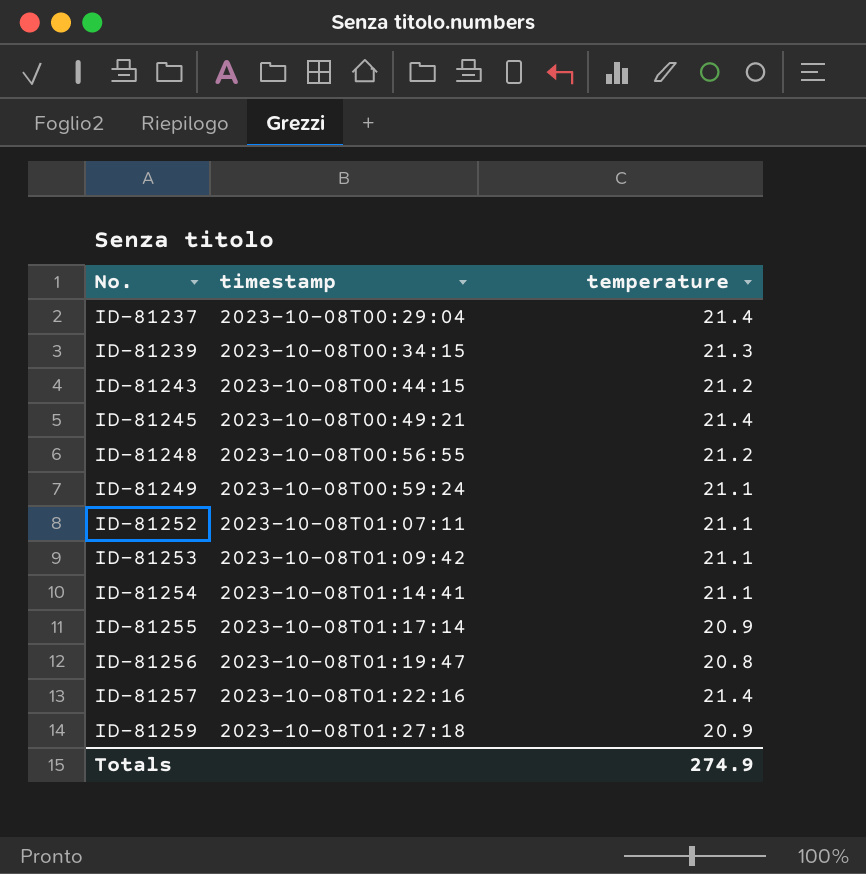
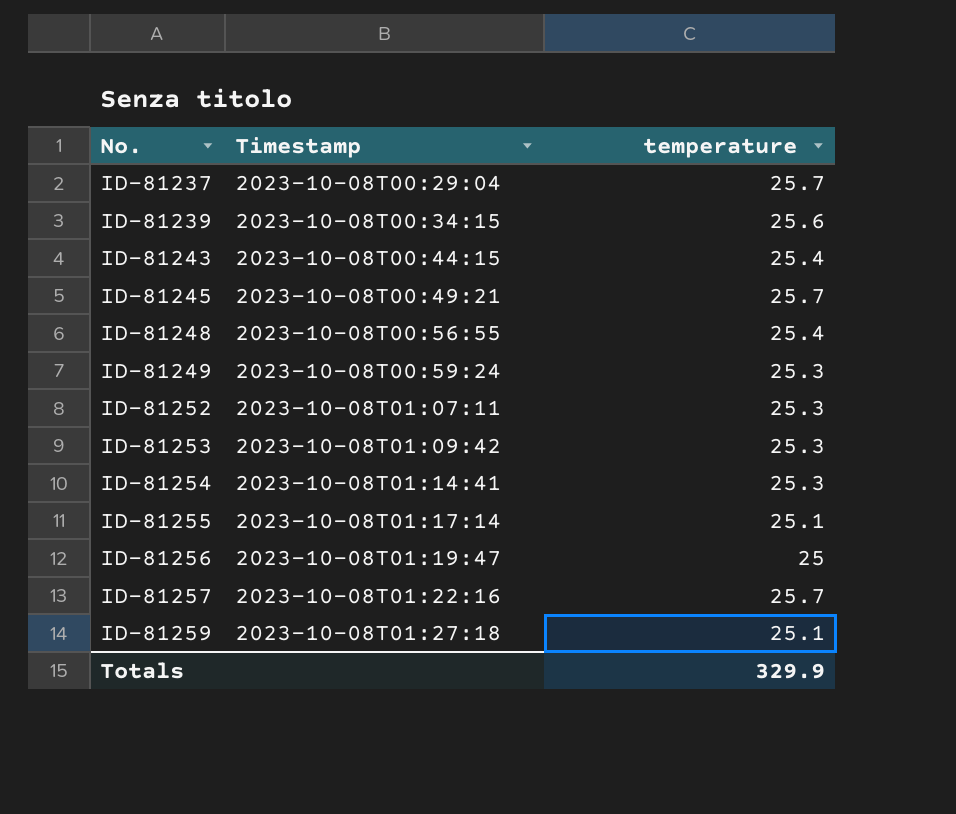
column name: timestamp -> Timestamp
ID-81237 | temperature: 21.4 -> 25.7
ID-81239 | temperature: 21.3 -> 25.6
ID-81243 | temperature: 21.2 -> 25.4
ID-81245 | temperature: 21.4 -> 25.7
ID-81248 | temperature: 21.2 -> 25.4
ID-81249 | temperature: 21.1 -> 25.3
ID-81252 | temperature: 21.1 -> 25.3
ID-81253 | temperature: 21.1 -> 25.3
ID-81254 | temperature: 21.1 -> 25.3
ID-81255 | temperature: 20.9 -> 25.1
ID-81256 | temperature: 20.8 -> 25
ID-81257 | temperature: 21.4 -> 25.7
ID-81259 | temperature: 20.9 -> 25.1
Totals | temperature: 274.9 -> 329.9

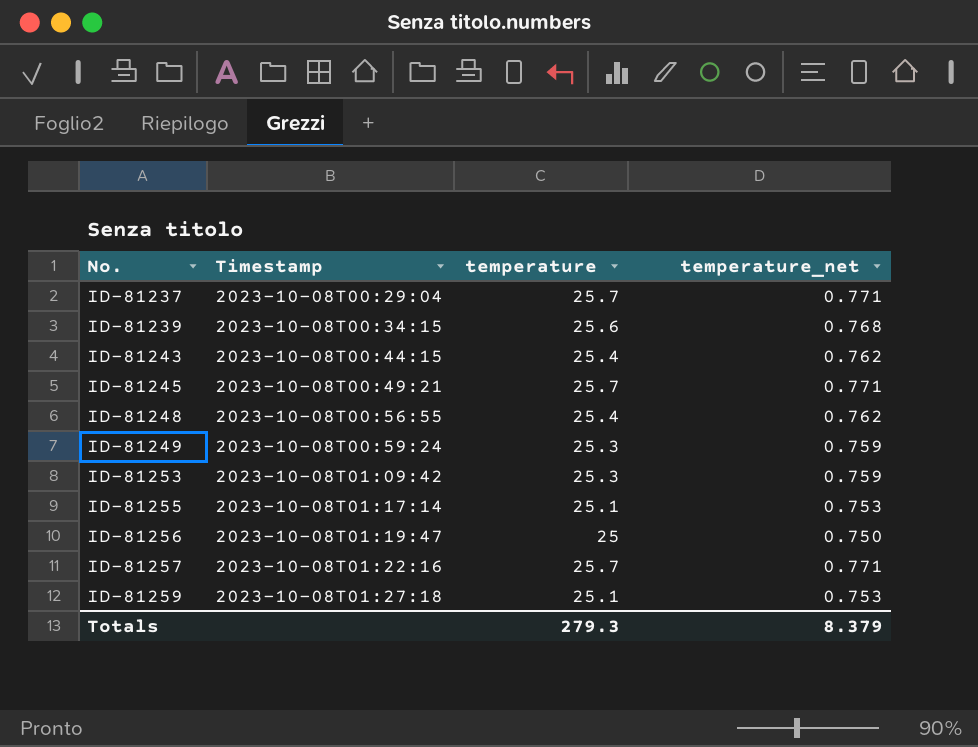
column temperature_net | formula: none -> [temperature] * 0.03
row ID-81252: 2023-10-08T01:07:11 | 25.3 -> none
row ID-81254: 2023-10-08T01:14:41 | 25.3 -> none
Totals | temperature: 329.9 -> 279.3

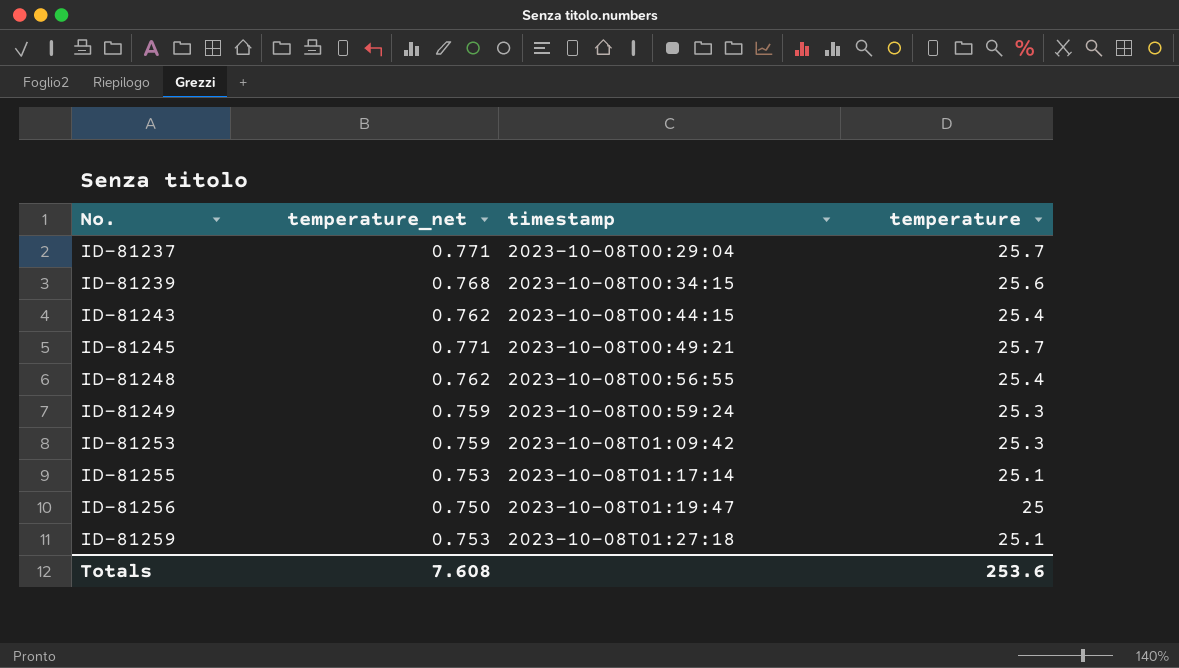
column temperature_net | position: 4 -> 2
column name: Timestamp -> timestamp
row ID-81257: 2023-10-08T01:22:16 | 25.7 | 0.771 -> none
Totals | temperature_net: 8.379 -> 7.608
Totals | temperature: 279.3 -> 253.6

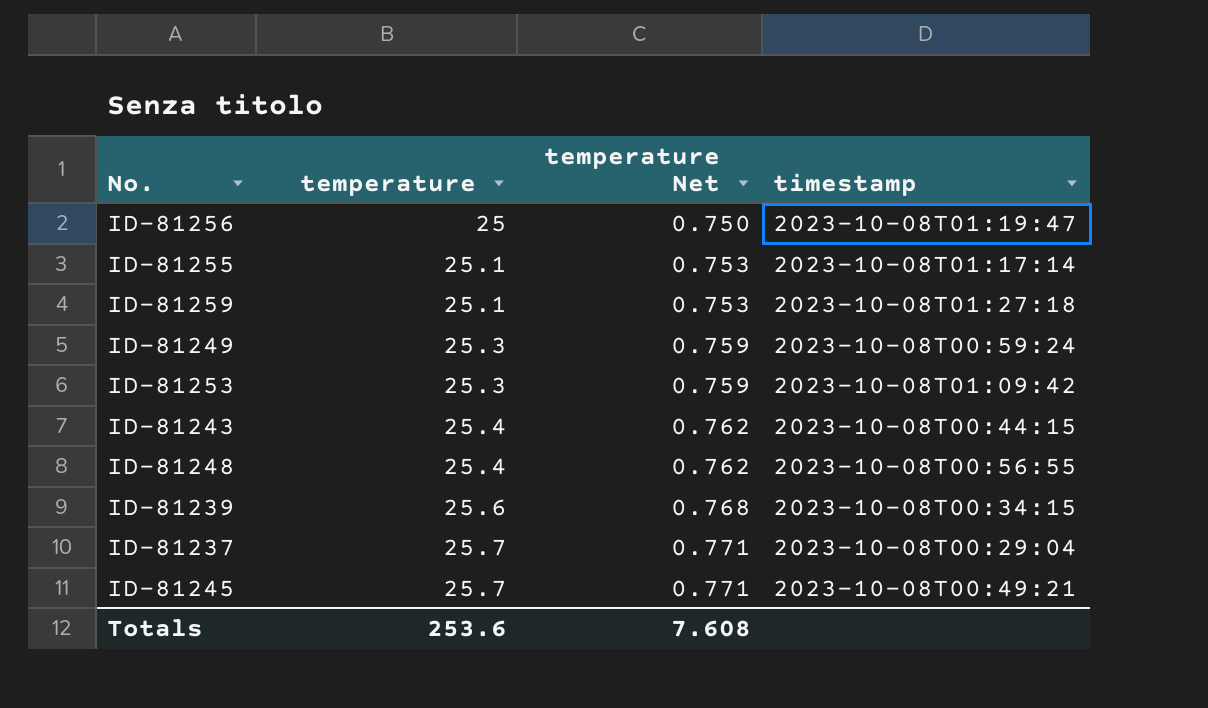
row order: No. ascending -> temperature ascending
column temperature | position: 4 -> 2
column name: temperature_net -> temperature Net

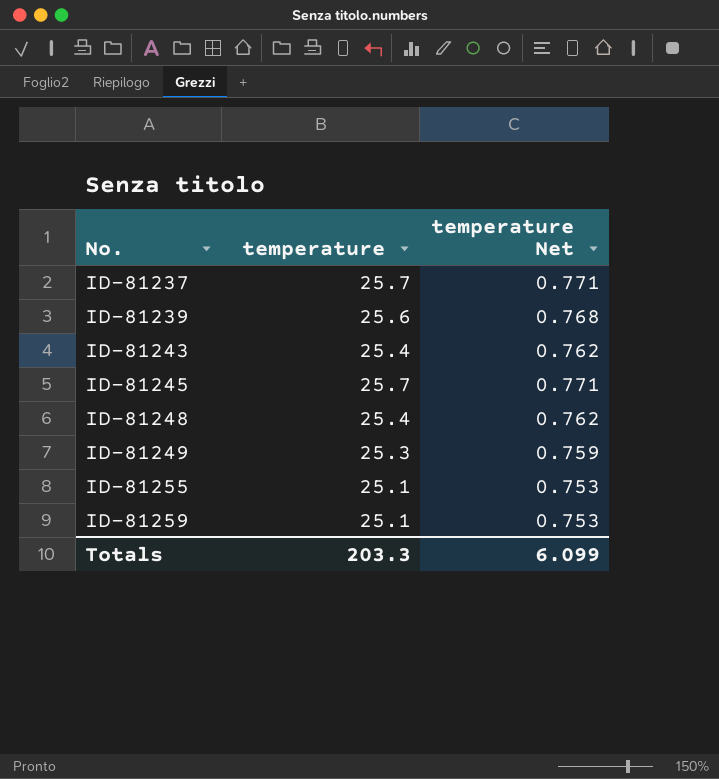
row order: temperature ascending -> No. ascending
column timestamp | position: 4 -> none
row ID-81256: 25 | 0.750 | 2023-10-08T01:19:47 -> none
row ID-81253: 25.3 | 0.759 | 2023-10-08T01:09:42 -> none
Totals | temperature: 253.6 -> 203.3
Totals | temperature Net: 7.608 -> 6.099

